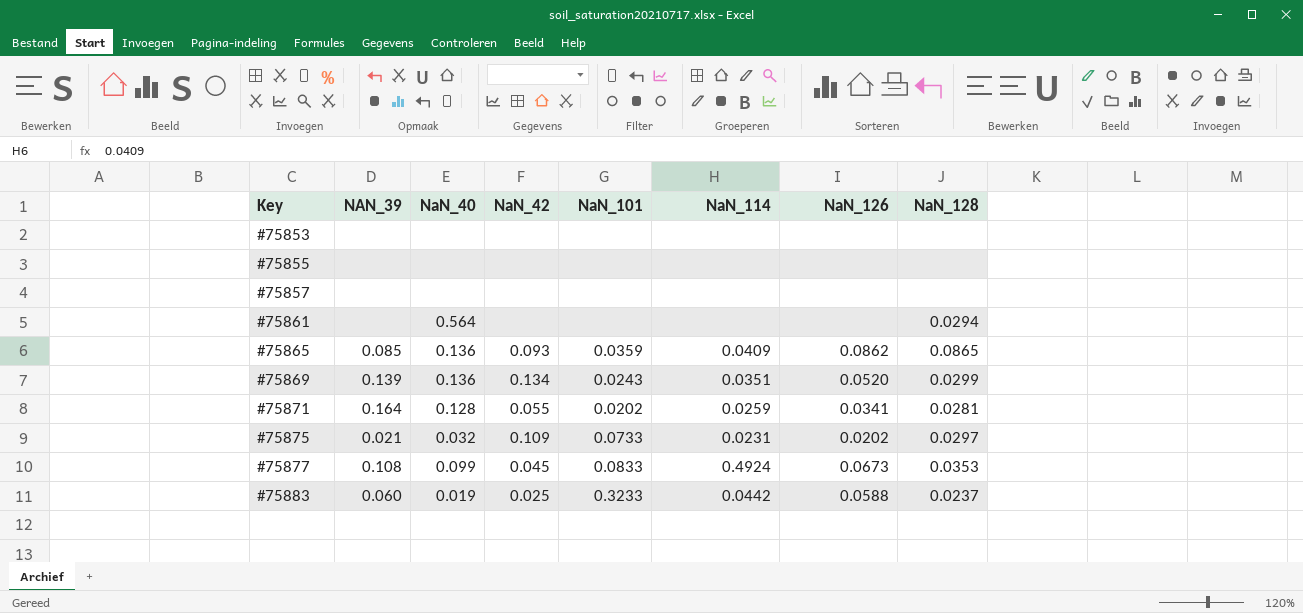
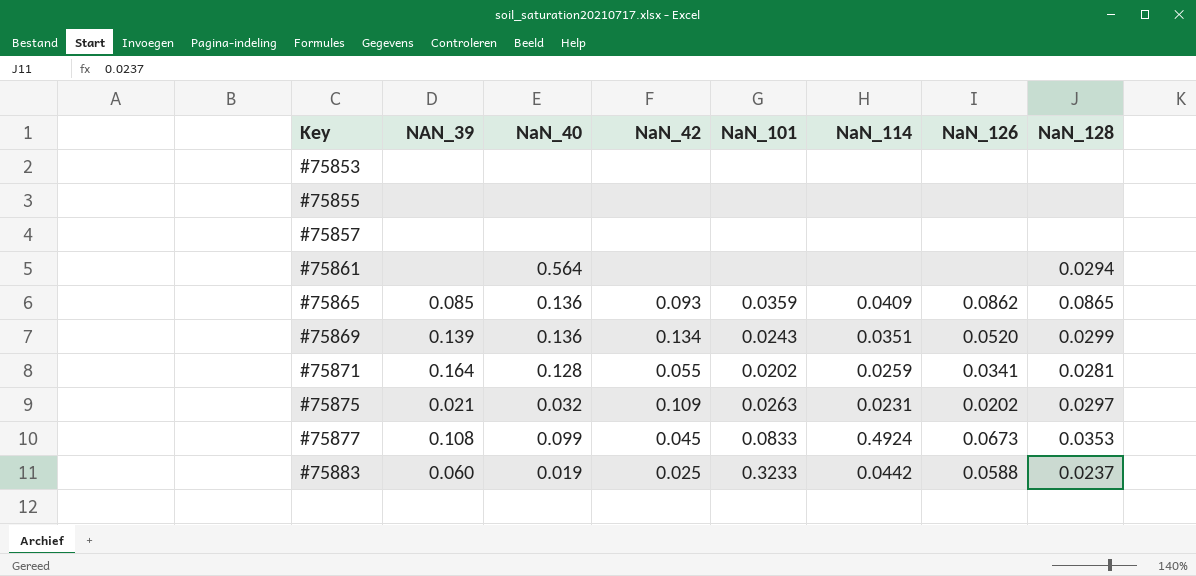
#75875 | NaN_101: 0.0733 -> 0.0263

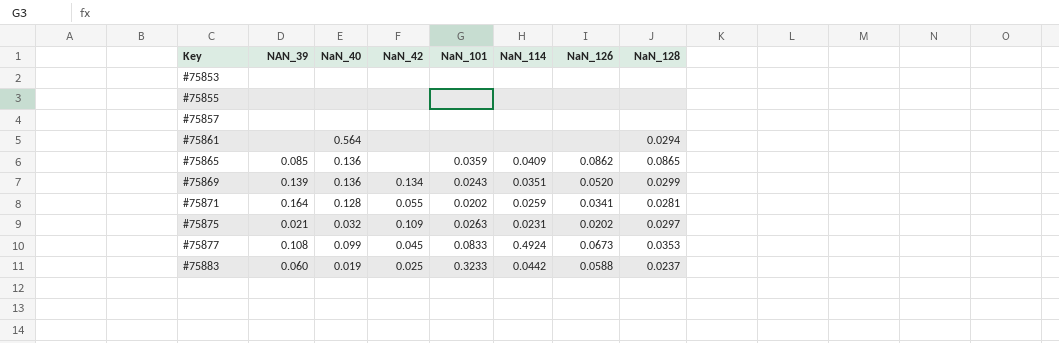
#75865 | NaN_42: 0.093 -> none

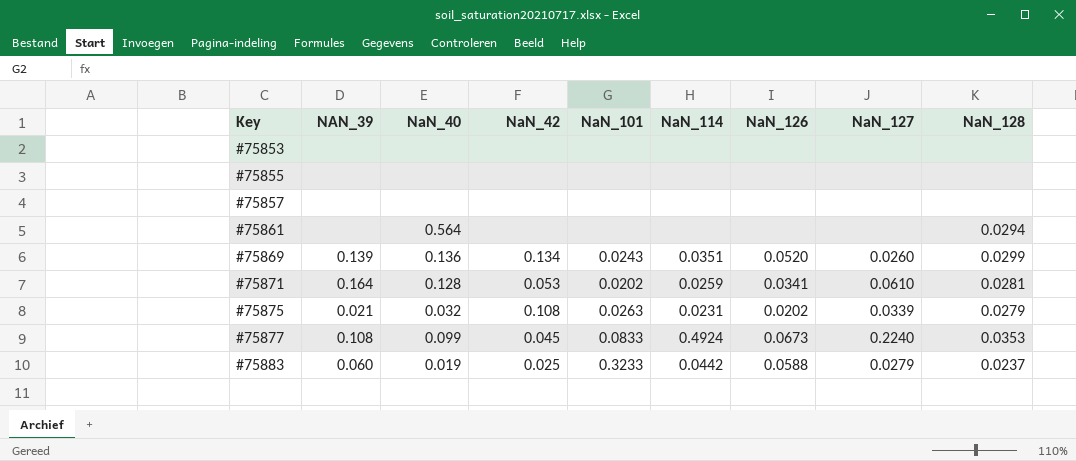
column NaN_127 | position: none -> 8
row #75865: 0.085 | 0.136 | none | 0.0359 | 0.0409 | 0.0862 | 0.0865 -> none
#75871 | NaN_42: 0.055 -> 0.053
#75875 | NaN_42: 0.109 -> 0.108
#75875 | NaN_128: 0.0297 -> 0.0279

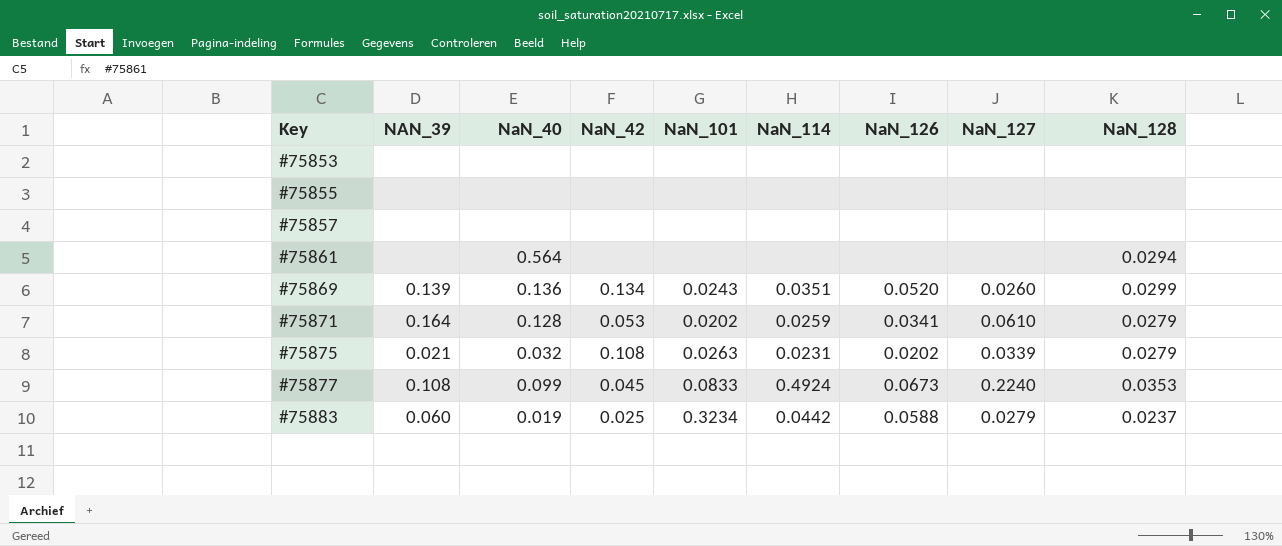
#75871 | NaN_128: 0.0281 -> 0.0279
#75883 | NaN_101: 0.3233 -> 0.3234

